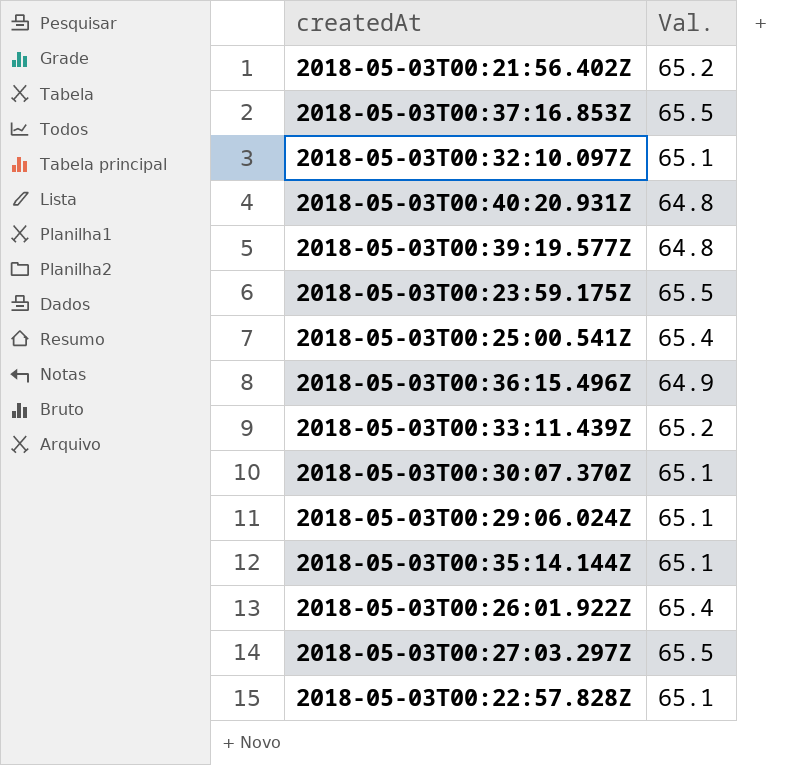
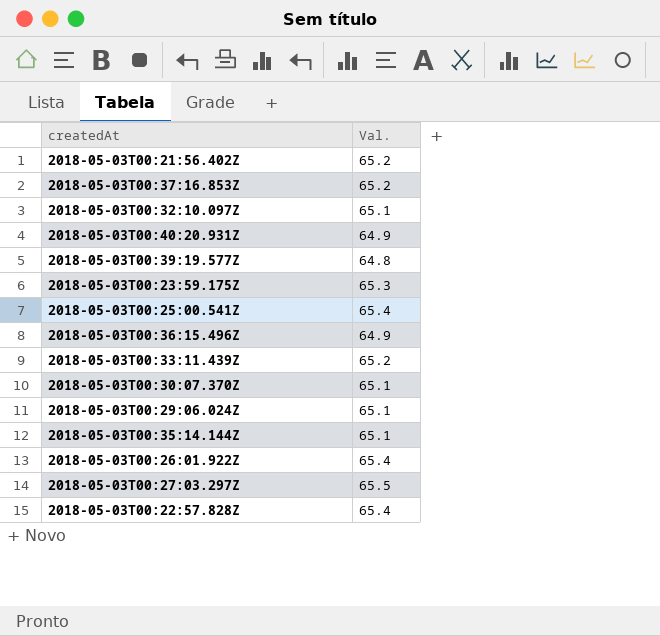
2018-05-03T00:37:16.853Z | Val.: 65.5 -> 65.2
2018-05-03T00:40:20.931Z | Val.: 64.8 -> 64.9
2018-05-03T00:23:59.175Z | Val.: 65.5 -> 65.3
2018-05-03T00:22:57.828Z | Val.: 65.1 -> 65.4

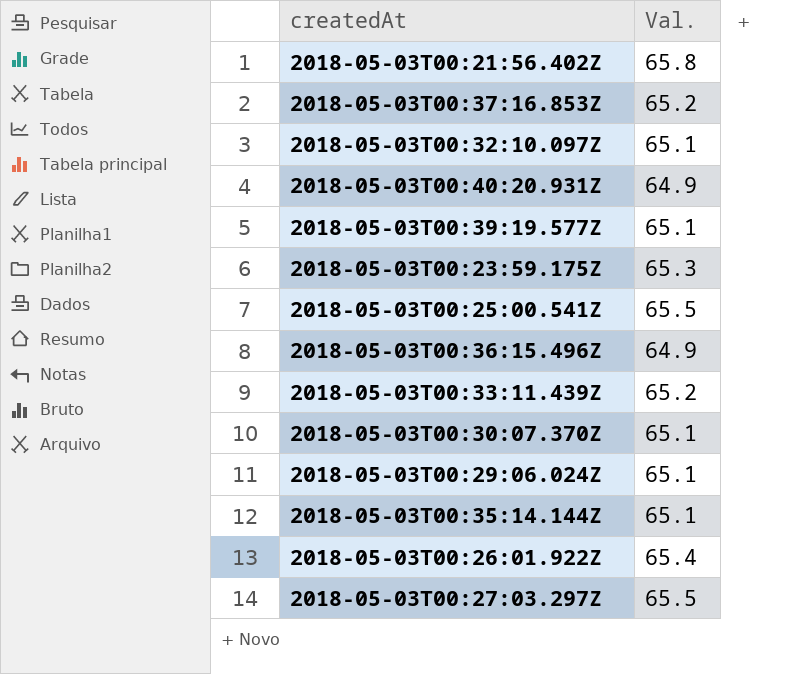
row 2018-05-03T00:22:57.828Z: 65.4 -> none
2018-05-03T00:21:56.402Z | Val.: 65.2 -> 65.8
2018-05-03T00:39:19.577Z | Val.: 64.8 -> 65.1
2018-05-03T00:25:00.541Z | Val.: 65.4 -> 65.5

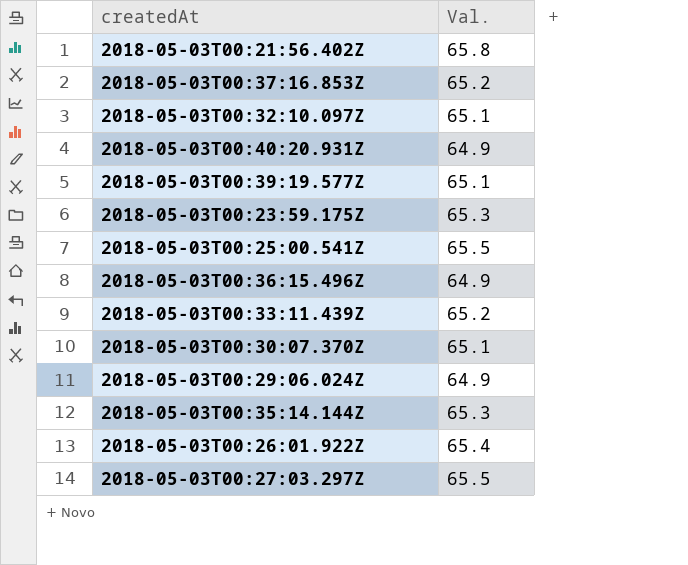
2018-05-03T00:29:06.024Z | Val.: 65.1 -> 64.9
2018-05-03T00:35:14.144Z | Val.: 65.1 -> 65.3

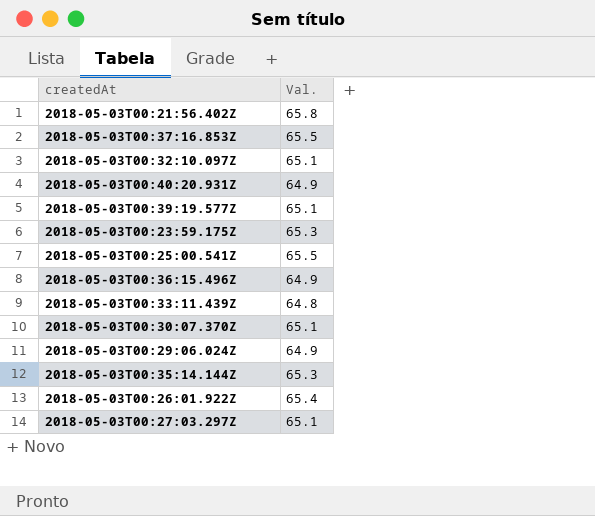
2018-05-03T00:37:16.853Z | Val.: 65.2 -> 65.5
2018-05-03T00:33:11.439Z | Val.: 65.2 -> 64.8
2018-05-03T00:27:03.297Z | Val.: 65.5 -> 65.1

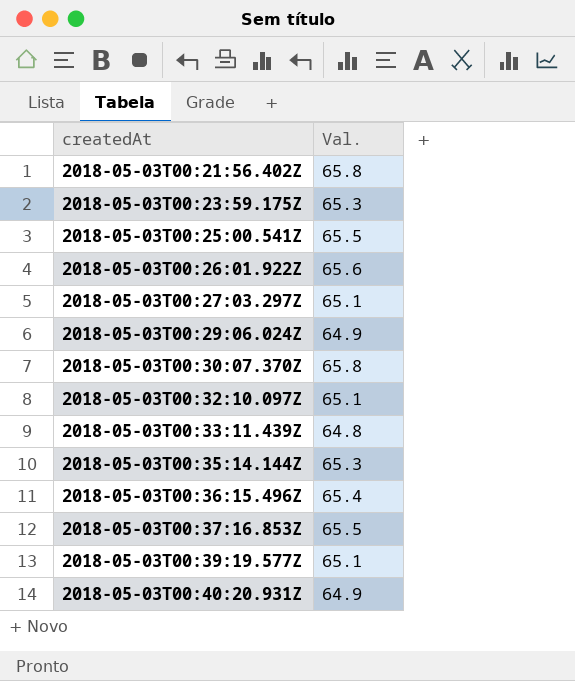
row order: none -> createdAt ascending
2018-05-03T00:26:01.922Z | Val.: 65.4 -> 65.6
2018-05-03T00:30:07.370Z | Val.: 65.1 -> 65.8
2018-05-03T00:36:15.496Z | Val.: 64.9 -> 65.4

